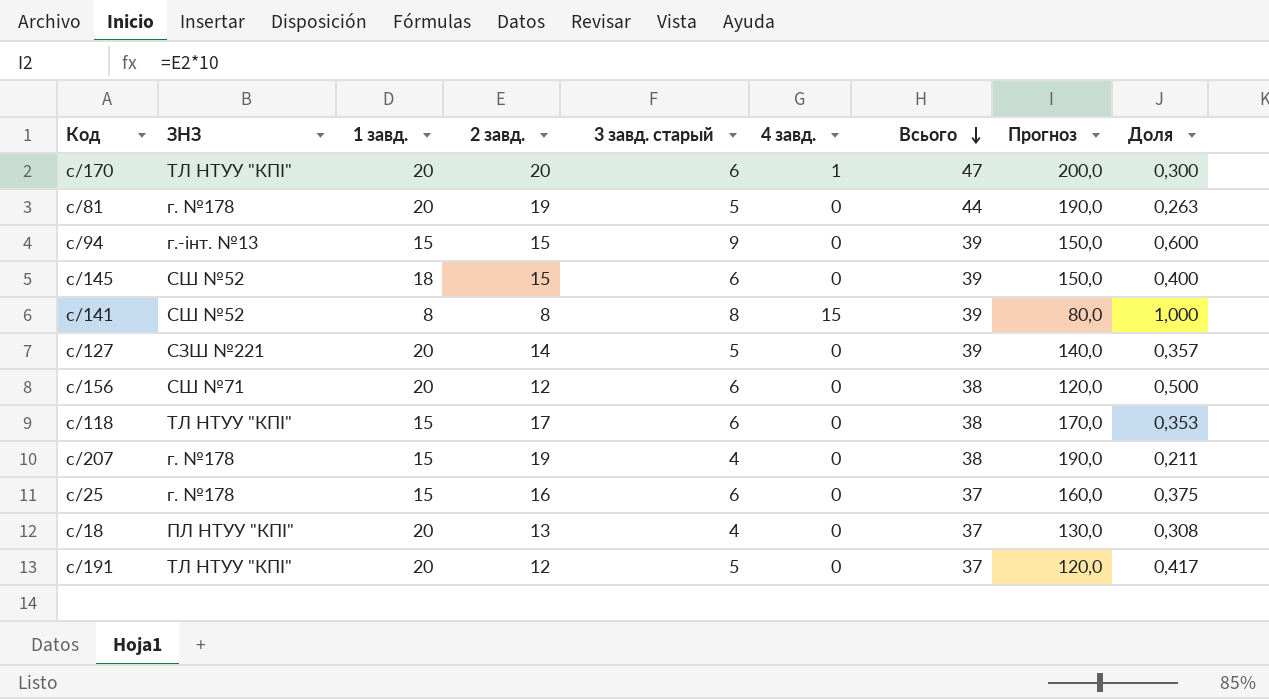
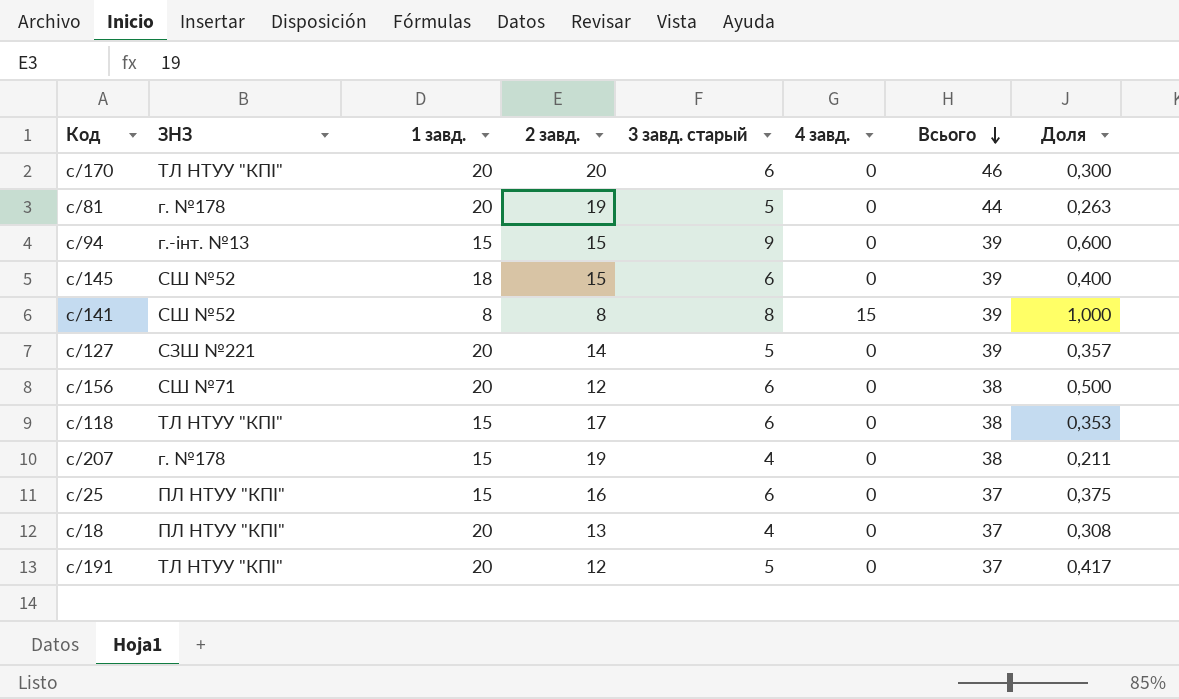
column Прогноз | formula: [2 завд.] * 10 -> none
с/170 | 4 завд.: 1 -> 0
с/170 | Всього: 47 -> 46
с/25 | ЗНЗ: г. №178 -> ПЛ НТУУ "КПІ"

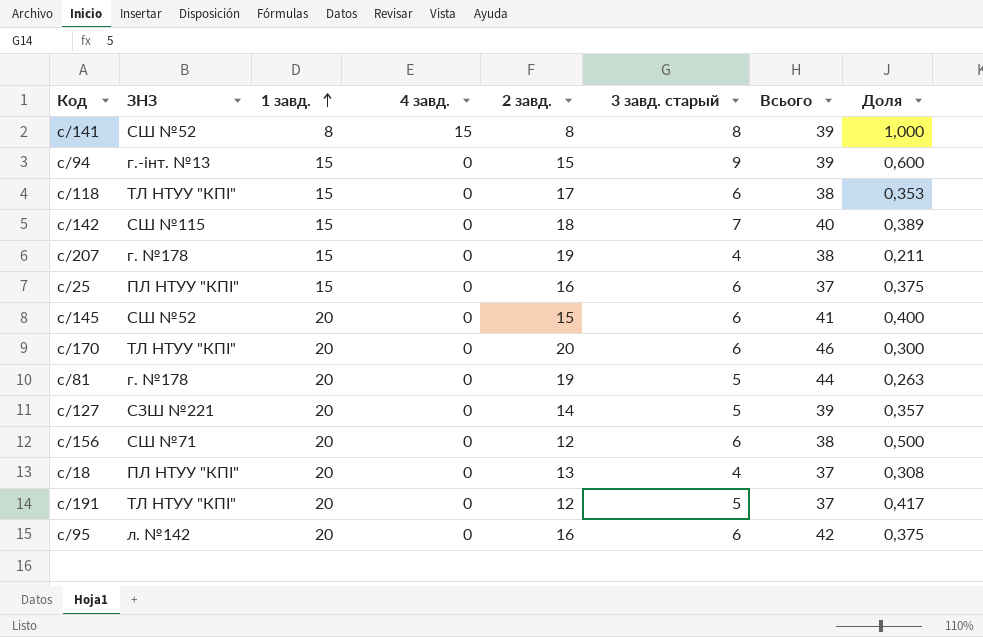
row order: Всього descending -> 1 завд. ascending
column 4 завд. | position: 6 -> 4
row с/142: none -> СШ №115 | 15 | 0 | 18 | 7 | 40 | 0,389
с/145 | 1 завд.: 18 -> 20
с/145 | Всього: 39 -> 41
row с/95: none -> л. №142 | 20 | 0 | 16 | 6 | 42 | 0,375

